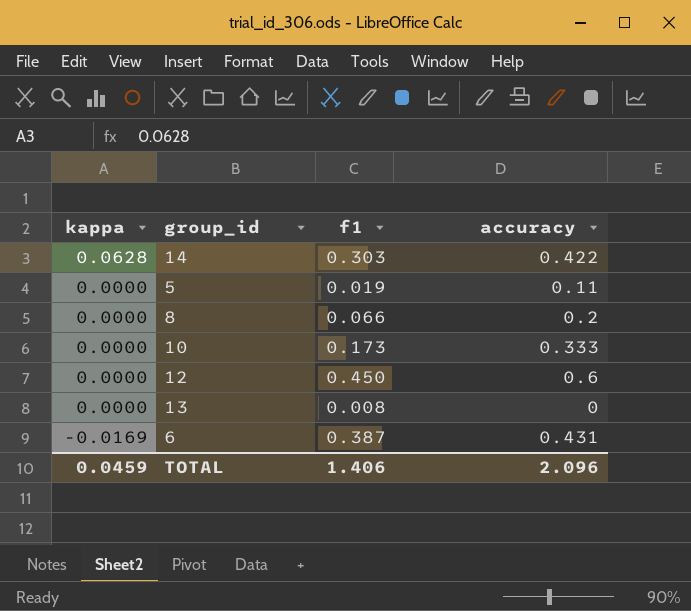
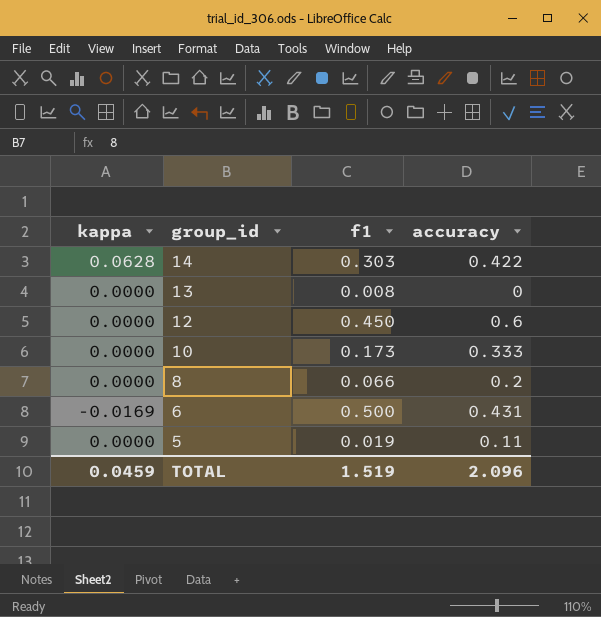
row order: kappa descending -> group_id descending
6 | f1: 0.387 -> 0.500
TOTAL | f1: 1.406 -> 1.519

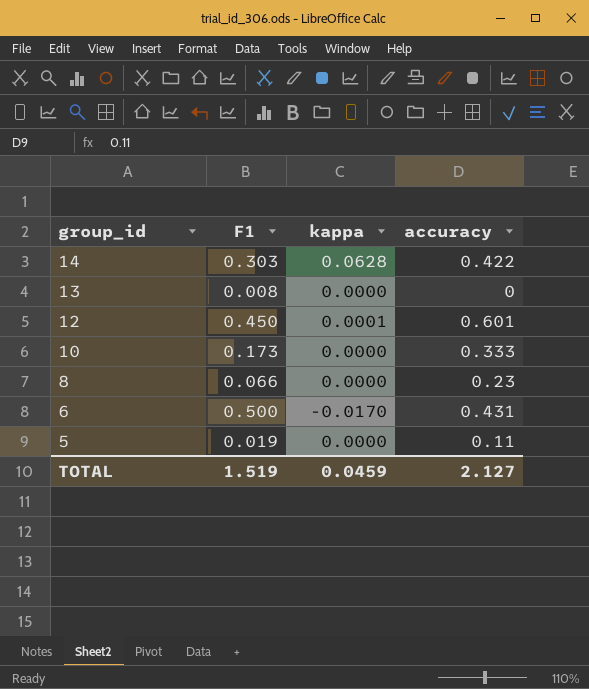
column name: f1 -> F1
column kappa | position: 1 -> 3
12 | kappa: 0.0000 -> 0.0001
12 | accuracy: 0.6 -> 0.601
8 | accuracy: 0.2 -> 0.23
6 | kappa: -0.0169 -> -0.0170
TOTAL | accuracy: 2.096 -> 2.127

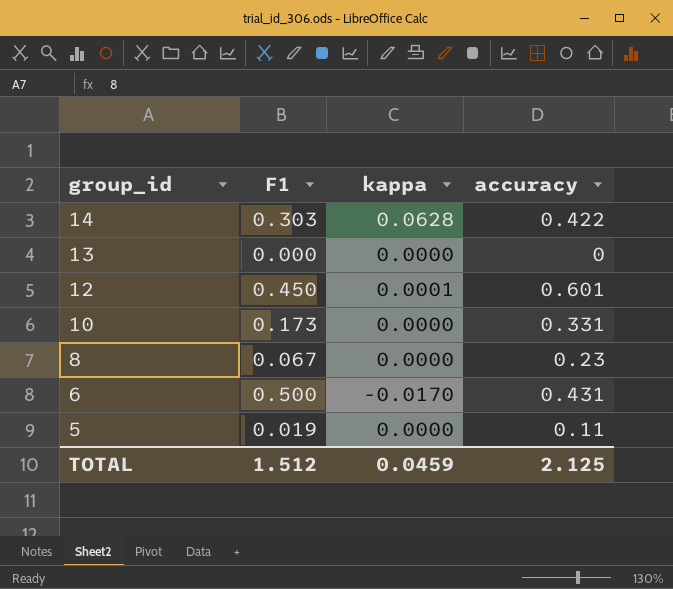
13 | F1: 0.008 -> 0.000
10 | accuracy: 0.333 -> 0.331
8 | F1: 0.066 -> 0.067
TOTAL | F1: 1.519 -> 1.512
TOTAL | accuracy: 2.127 -> 2.125

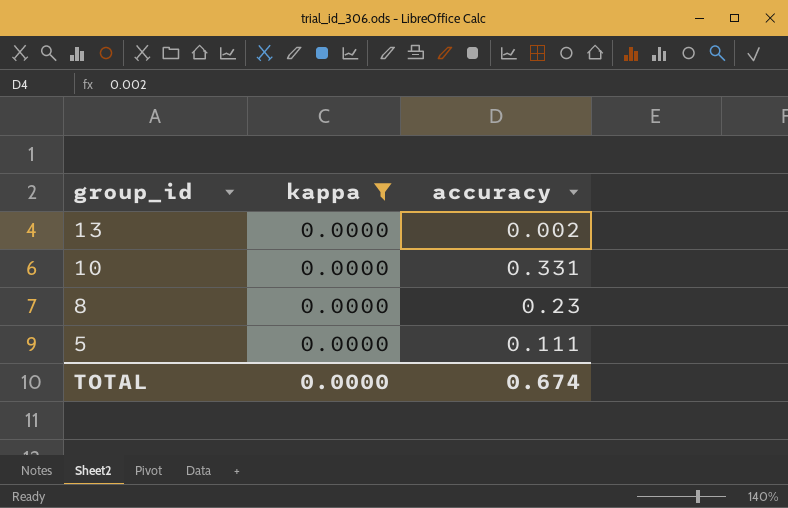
filter: none -> kappa = 0.0000
column F1 | position: 2 -> none
13 | accuracy: 0 -> 0.002
5 | accuracy: 0.11 -> 0.111
TOTAL | kappa: 0.0459 -> 0.0000
TOTAL | accuracy: 2.125 -> 0.674

